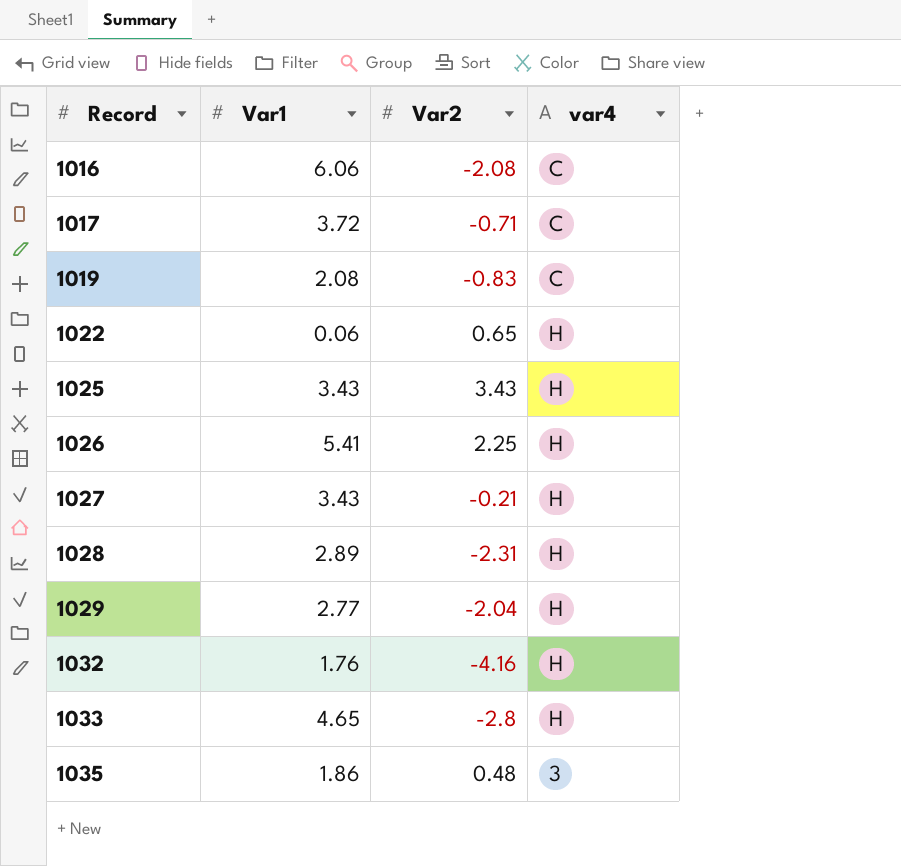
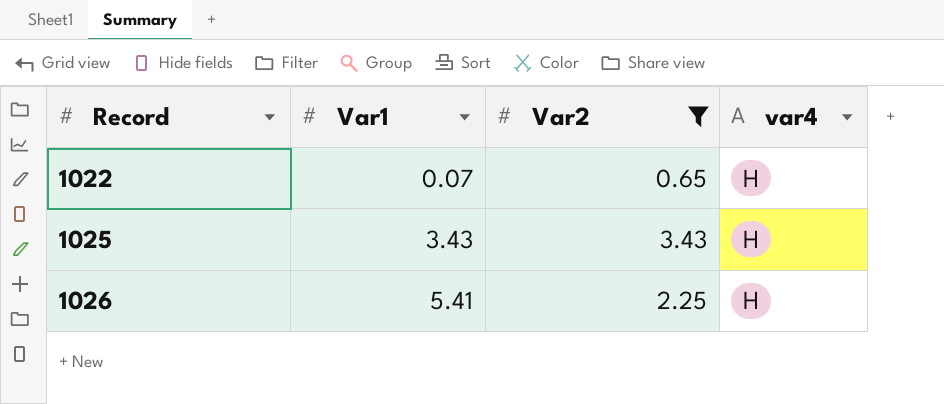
filter: none -> Var2 >= 0.65
1022 | Var1: 0.06 -> 0.07

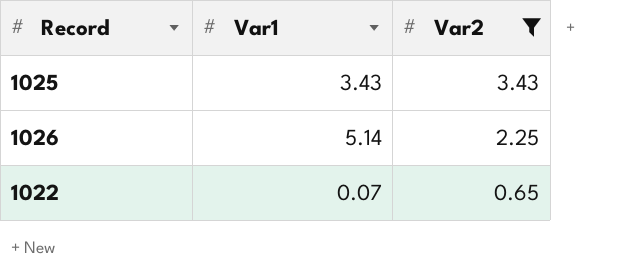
row order: Record ascending -> Var2 descending
column var4 | position: 4 -> none
1026 | Var1: 5.41 -> 5.14

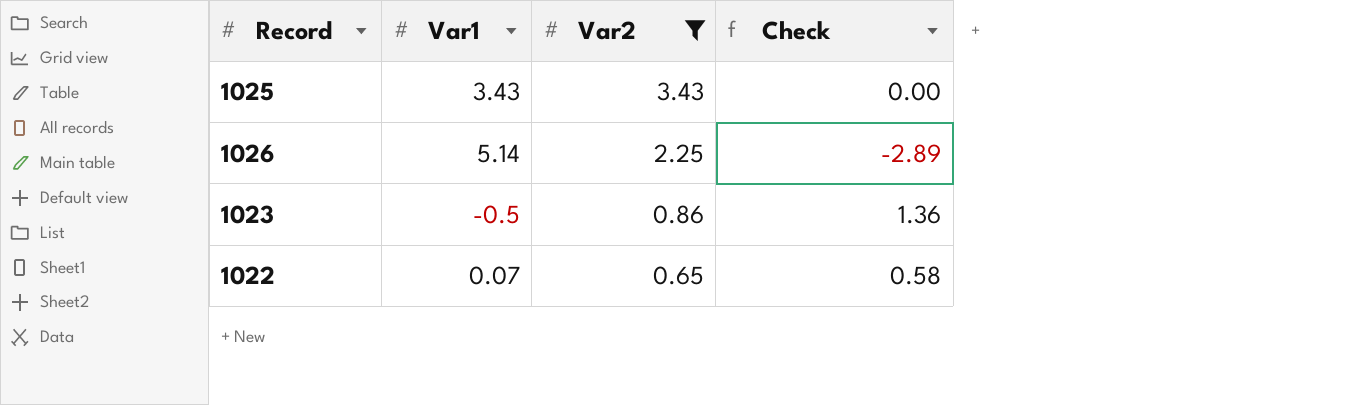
column Check | formula: none -> [Var2] - [Var1]
row 1023: none -> -0.5 | 0.86 | 1.36

